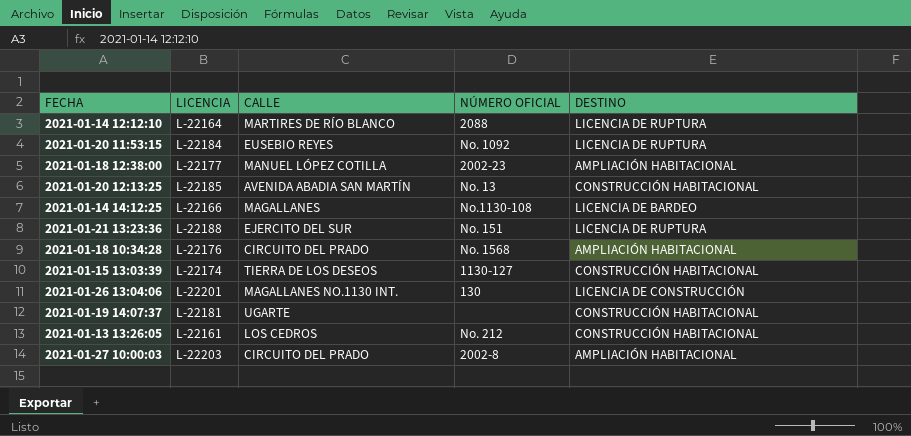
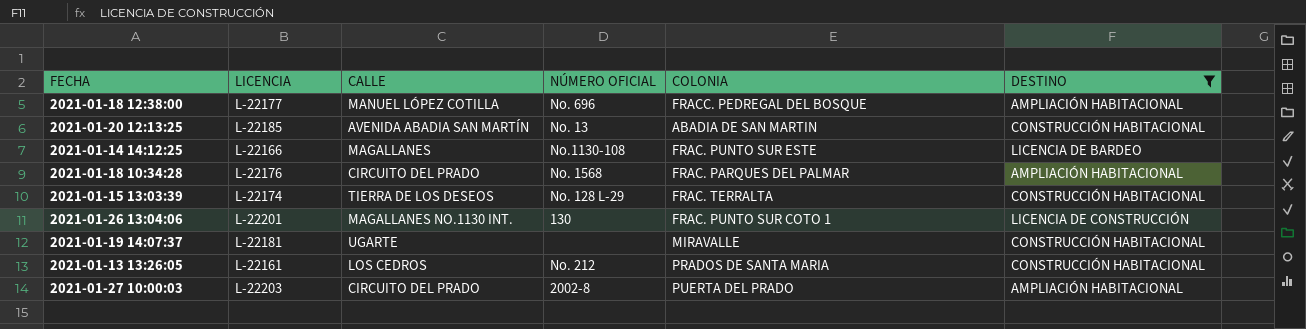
filter: none -> DESTINO != LICENCIA DE RUPTURA
column COLONIA | position: none -> 5
2021-01-18 12:38:00 | NÚMERO OFICIAL: 2002-23 -> No. 696
2021-01-15 13:03:39 | NÚMERO OFICIAL: 1130-127 -> No. 128 L-29

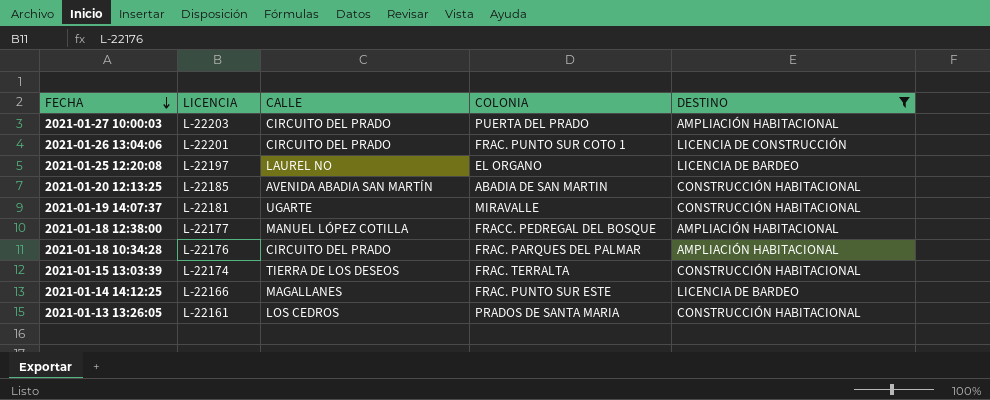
row order: none -> FECHA descending
column NÚMERO OFICIAL | position: 4 -> none
2021-01-26 13:04:06 | CALLE: MAGALLANES NO.1130 INT. -> CIRCUITO DEL PRADO
row 2021-01-25 12:20:08: none -> L-22197 | LAUREL NO | EL ORGANO | LICENCIA DE BARDEO

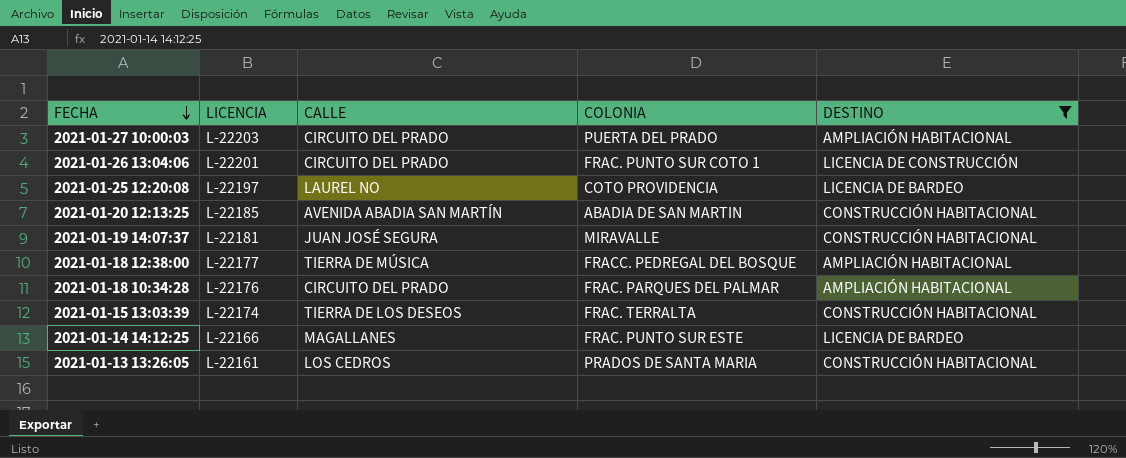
2021-01-25 12:20:08 | COLONIA: EL ORGANO -> COTO PROVIDENCIA
2021-01-19 14:07:37 | CALLE: UGARTE -> JUAN JOSÉ SEGURA
2021-01-18 12:38:00 | CALLE: MANUEL LÓPEZ COTILLA -> TIERRA DE MÚSICA

